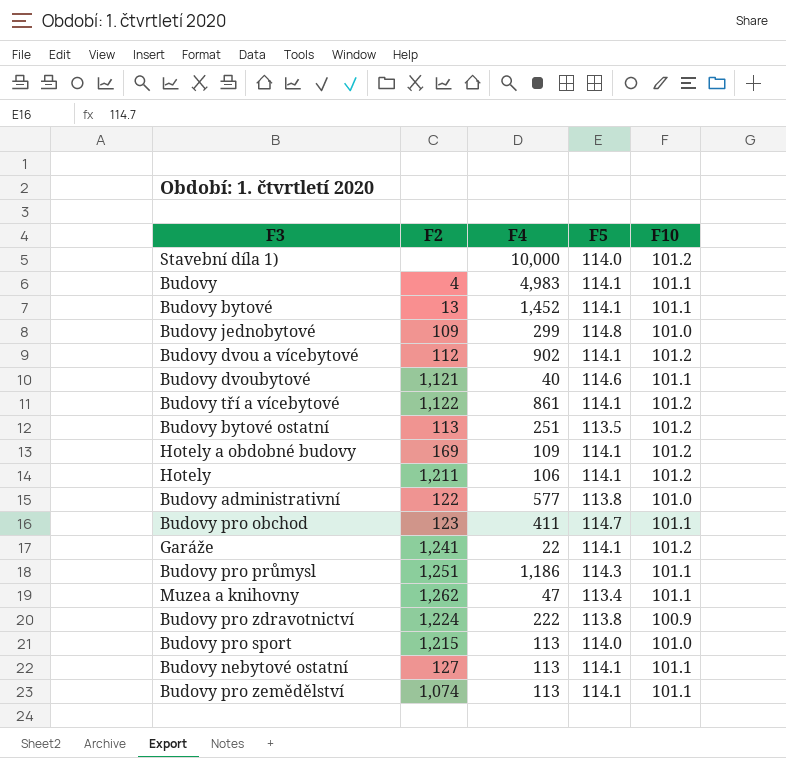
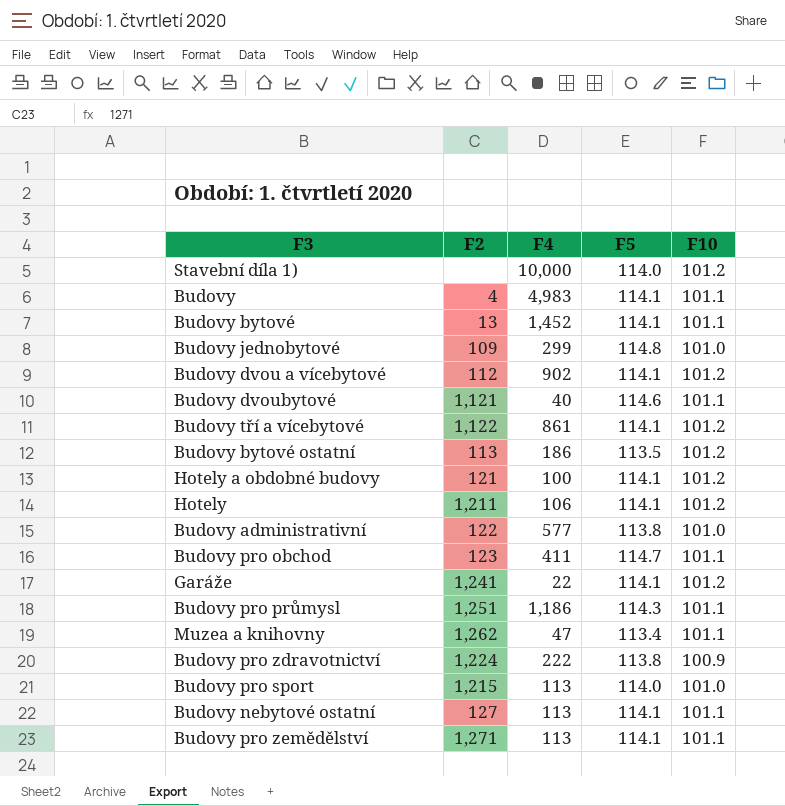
Budovy bytové ostatní | F4: 251 -> 186
Hotely a obdobné budovy | F2: 169 -> 121
Hotely a obdobné budovy | F4: 109 -> 100
Budovy pro zemědělství | F2: 1,074 -> 1,271

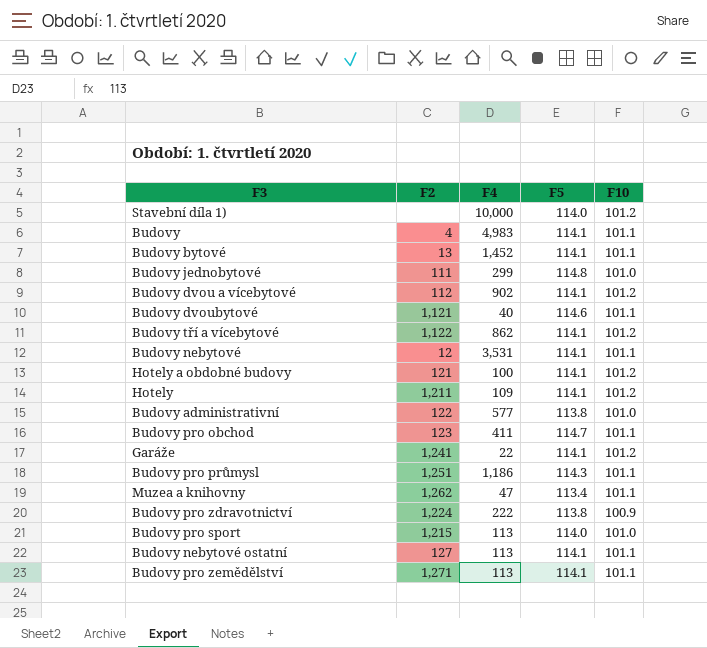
row Budovy bytové ostatní: 113 | 186 | 113.5 | 101.2 -> none
Budovy jednobytové | F2: 109 -> 111
Budovy tří a vícebytové | F4: 861 -> 862
row Budovy nebytové: none -> 12 | 3,531 | 114.1 | 101.1
Hotely | F4: 106 -> 109

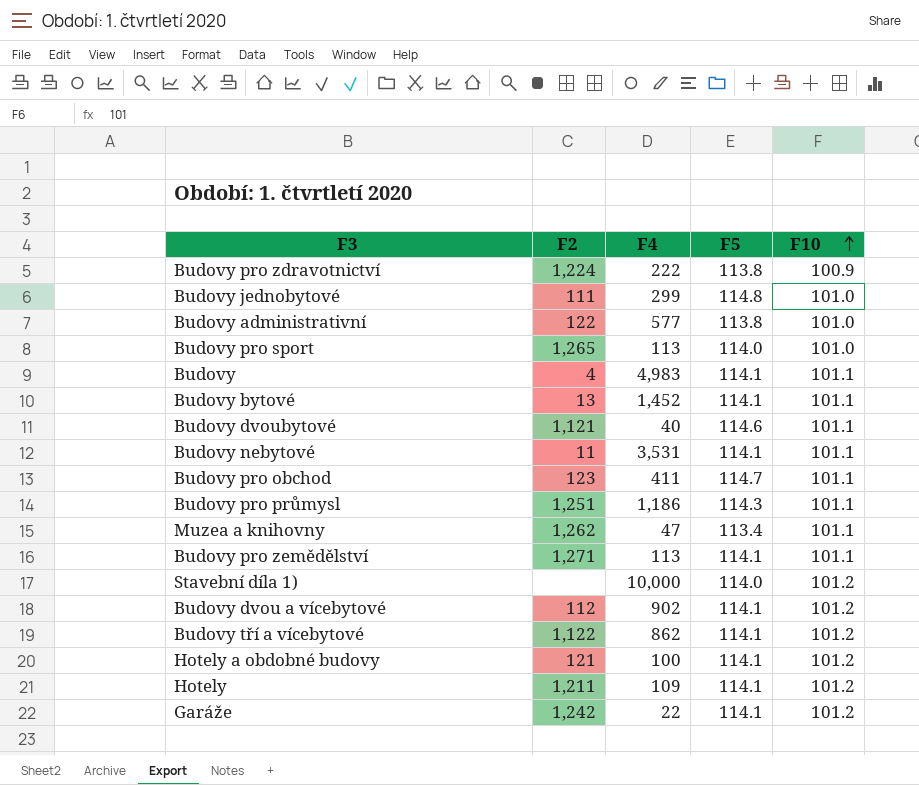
row order: none -> F10 ascending
row Budovy nebytové ostatní: 127 | 113 | 114.1 | 101.1 -> none
Budovy pro sport | F2: 1,215 -> 1,265
Budovy nebytové | F2: 12 -> 11
Garáže | F2: 1,241 -> 1,242

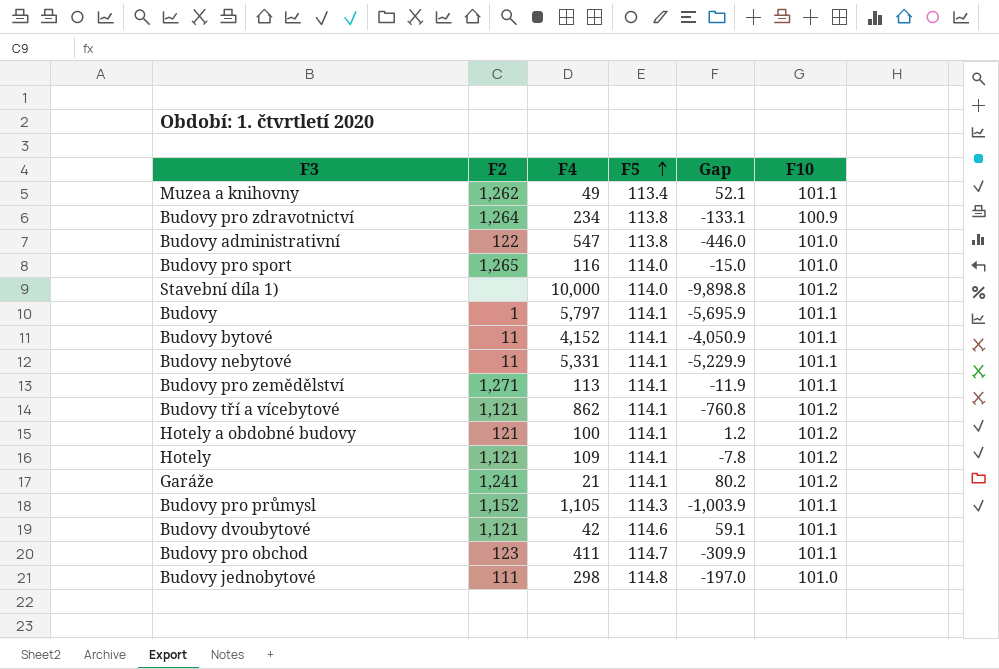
row order: F10 ascending -> F5 ascending
column Gap | formula: none -> [F10] - [F4]
row Budovy dvou a vícebytové: 112 | 902 | 114.1 | 101.2 -> none
Muzea a knihovny | F4: 47 -> 49
Budovy pro zdravotnictví | F2: 1,224 -> 1,264
Budovy pro zdravotnictví | F4: 222 -> 234
Budovy administrativní | F4: 577 -> 547
Budovy pro sport | F4: 113 -> 116
Budovy | F2: 4 -> 1
Budovy | F4: 4,983 -> 5,797
Budovy bytové | F2: 13 -> 11
Budovy bytové | F4: 1,452 -> 4,152
Budovy nebytové | F4: 3,531 -> 5,331
Budovy tří a vícebytové | F2: 1,122 -> 1,121
Hotely | F2: 1,211 -> 1,121
Garáže | F2: 1,242 -> 1,241
Garáže | F4: 22 -> 21
Budovy pro průmysl | F2: 1,251 -> 1,152
Budovy pro průmysl | F4: 1,186 -> 1,105
Budovy dvoubytové | F4: 40 -> 42
Budovy jednobytové | F4: 299 -> 298

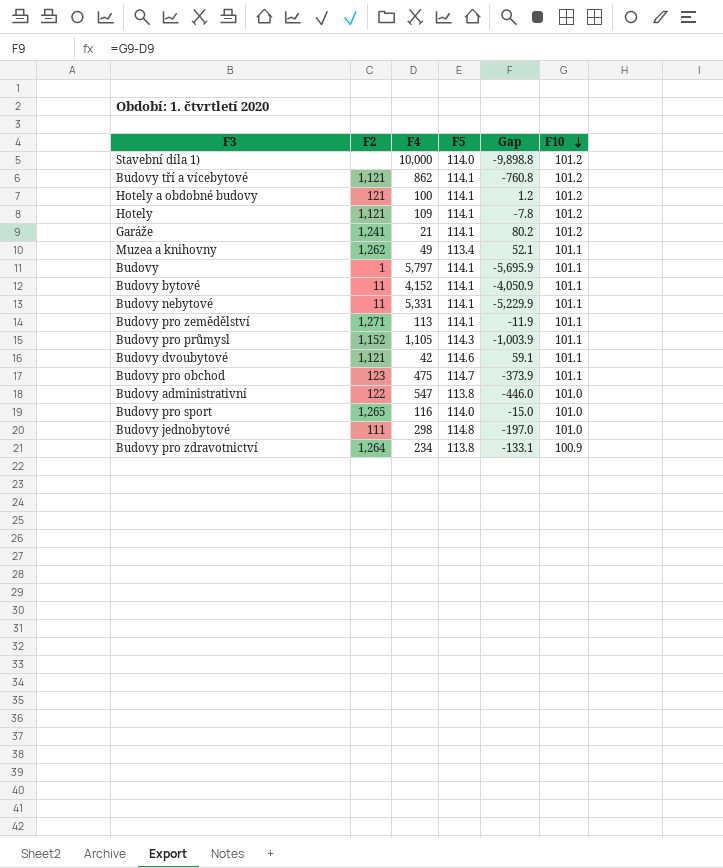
row order: F5 ascending -> F10 descending
Budovy pro obchod | F4: 411 -> 475
Budovy pro obchod | Gap: -309.9 -> -373.9

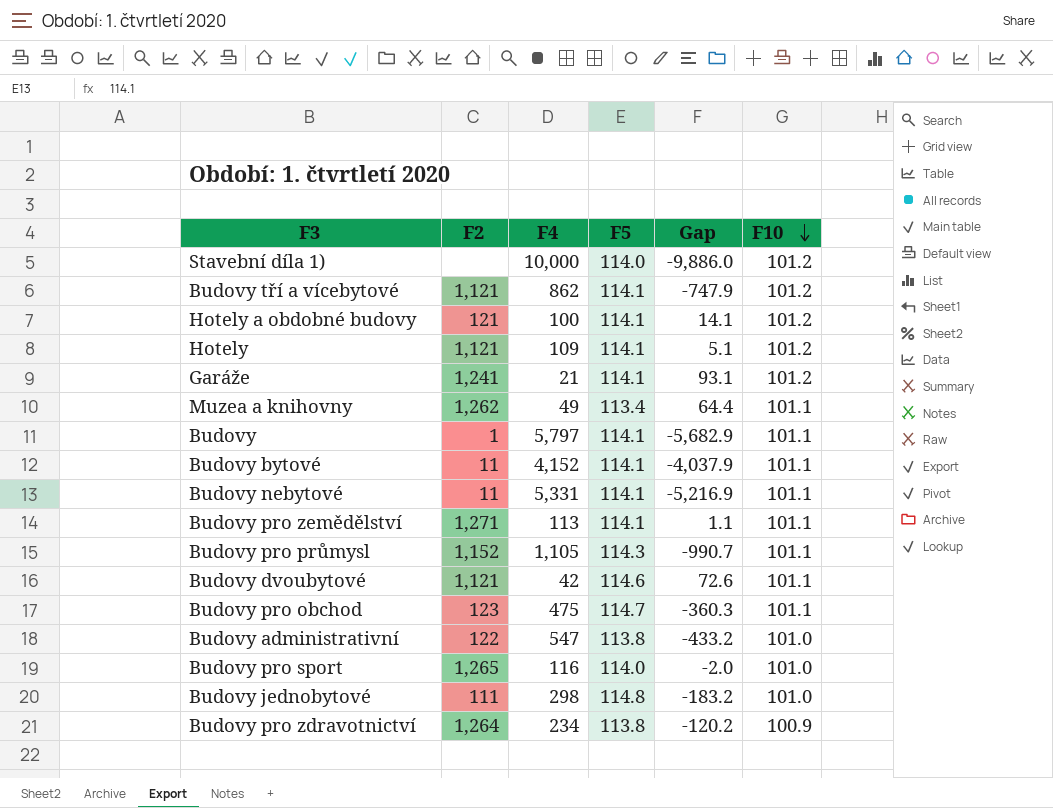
column Gap | formula: [F10] - [F4] -> [F5] - [F4]

